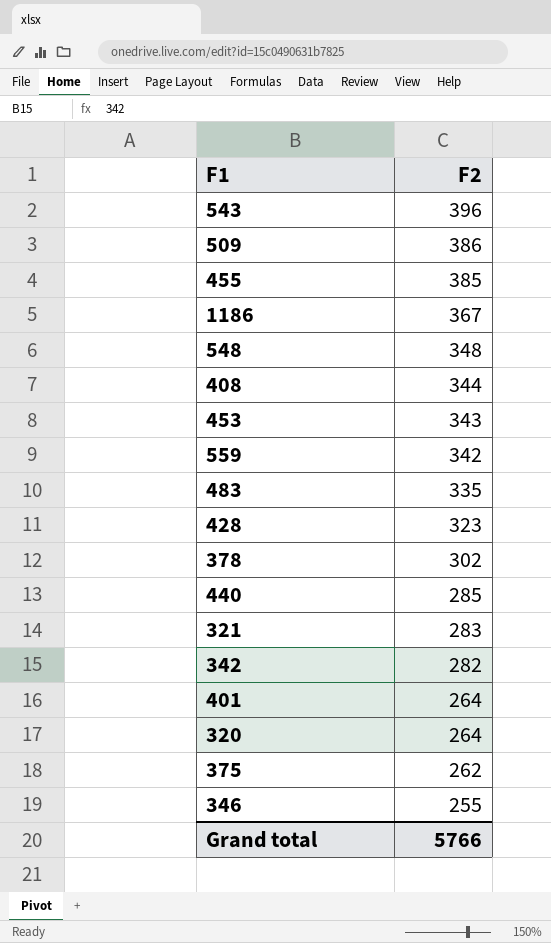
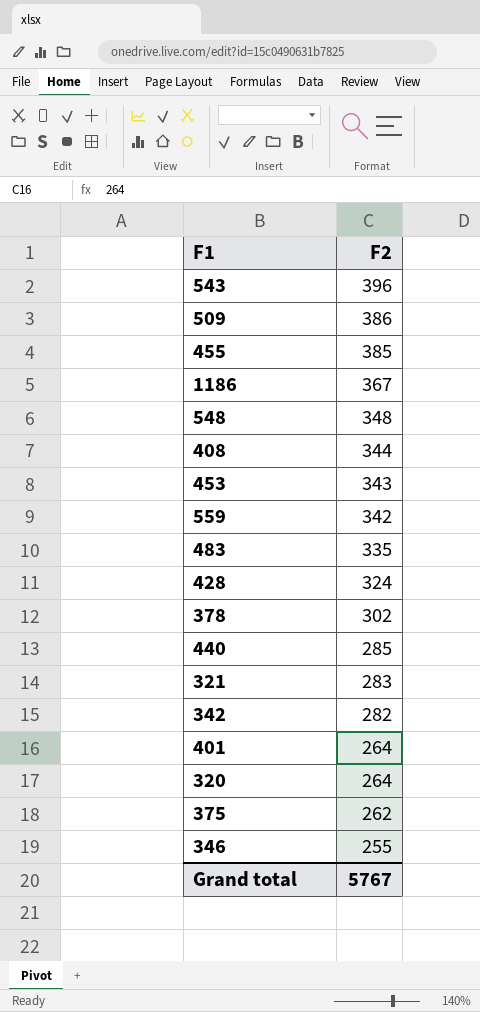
428 | F2: 323 -> 324
Grand total | F2: 5766 -> 5767

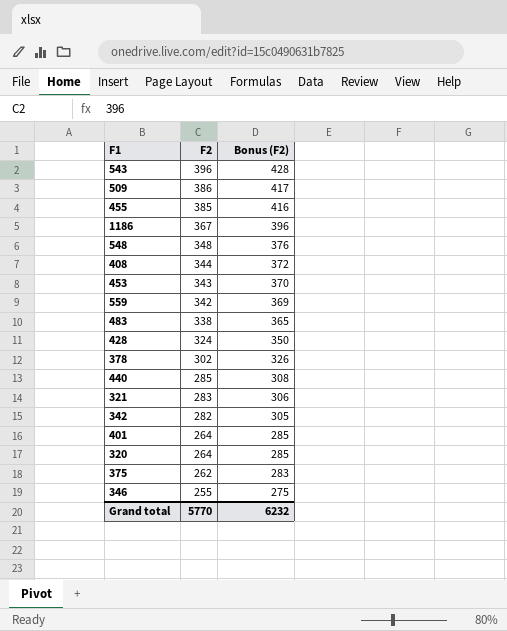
column Bonus (F2) | formula: none -> [F2] * 1.08
483 | F2: 335 -> 338
Grand total | F2: 5767 -> 5770

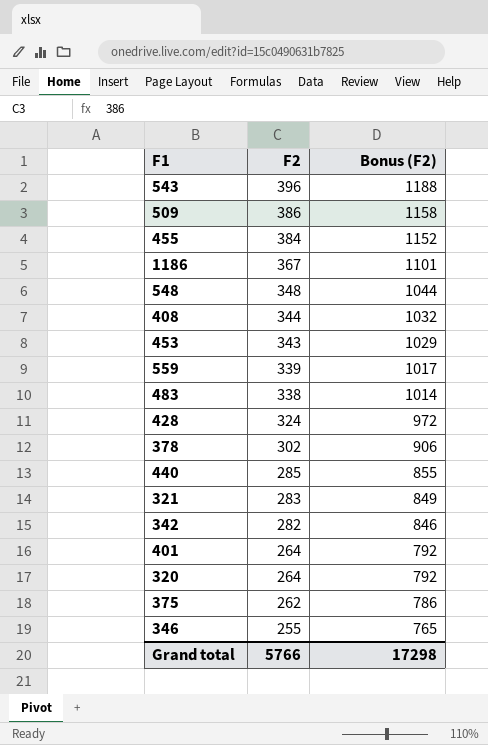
column Bonus (F2) | formula: [F2] * 1.08 -> [F2] * 3
455 | F2: 385 -> 384
559 | F2: 342 -> 339
Grand total | F2: 5770 -> 5766
Grand total | Bonus (F2): 6232 -> 17298

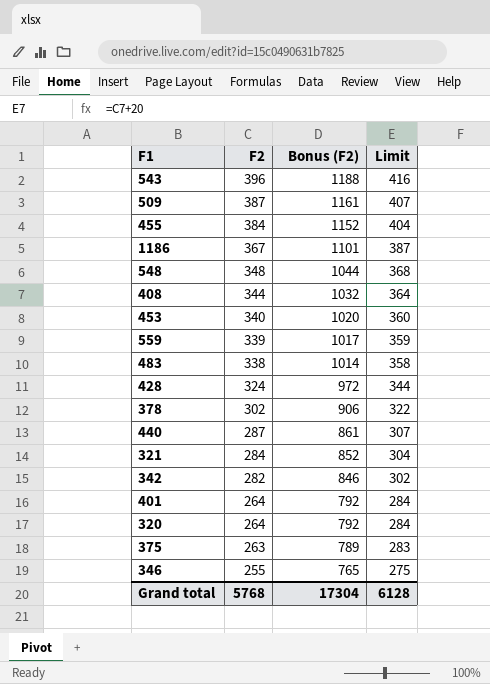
column Limit | formula: none -> [F2] + 20
509 | F2: 386 -> 387
509 | Bonus (F2): 1158 -> 1161
453 | F2: 343 -> 340
453 | Bonus (F2): 1029 -> 1020
440 | F2: 285 -> 287
440 | Bonus (F2): 855 -> 861
321 | F2: 283 -> 284
321 | Bonus (F2): 849 -> 852
375 | F2: 262 -> 263
375 | Bonus (F2): 786 -> 789
Grand total | F2: 5766 -> 5768
Grand total | Bonus (F2): 17298 -> 17304

